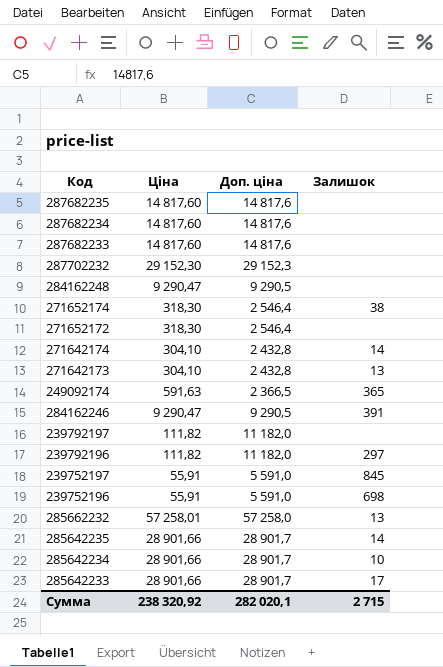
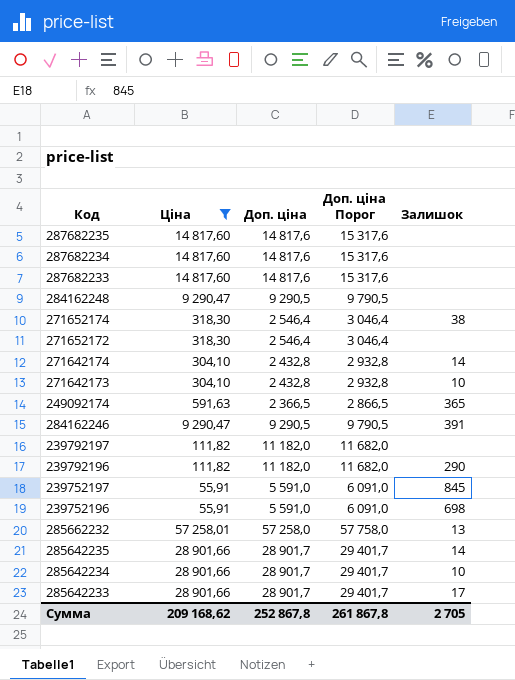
filter: none -> Ціна != 29 152,30
column Доп. ціна Порог | formula: none -> [Доп. ціна] + 500
271642173 | Залишок: 13 -> 10
239792196 | Залишок: 297 -> 290
Сумма | Ціна: 238 320,92 -> 209 168,62
Сумма | Доп. ціна: 282 020,1 -> 252 867,8
Сумма | Залишок: 2 715 -> 2 705

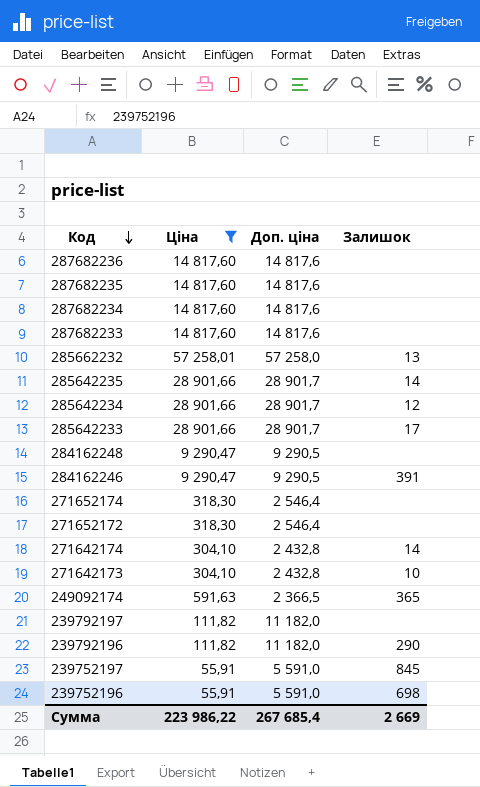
row order: none -> Код descending
column Доп. ціна Порог | formula: [Доп. ціна] + 500 -> none
row 287682236: none -> 14 817,60 | 14 817,6 | none
285642234 | Залишок: 10 -> 12
271652174 | Залишок: 38 -> none
Сумма | Ціна: 209 168,62 -> 223 986,22
Сумма | Доп. ціна: 252 867,8 -> 267 685,4
Сумма | Залишок: 2 705 -> 2 669

